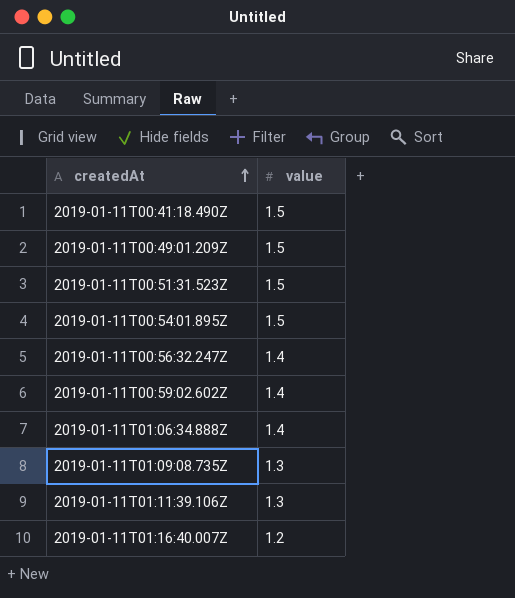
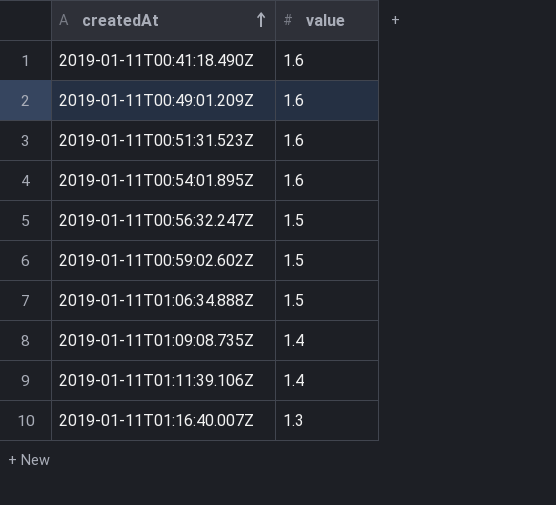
2019-01-11T00:41:18.490Z | value: 1.5 -> 1.6
2019-01-11T00:49:01.209Z | value: 1.5 -> 1.6
2019-01-11T00:51:31.523Z | value: 1.5 -> 1.6
2019-01-11T00:54:01.895Z | value: 1.5 -> 1.6
2019-01-11T00:56:32.247Z | value: 1.4 -> 1.5
2019-01-11T00:59:02.602Z | value: 1.4 -> 1.5
2019-01-11T01:06:34.888Z | value: 1.4 -> 1.5
2019-01-11T01:09:08.735Z | value: 1.3 -> 1.4
2019-01-11T01:11:39.106Z | value: 1.3 -> 1.4
2019-01-11T01:16:40.007Z | value: 1.2 -> 1.3

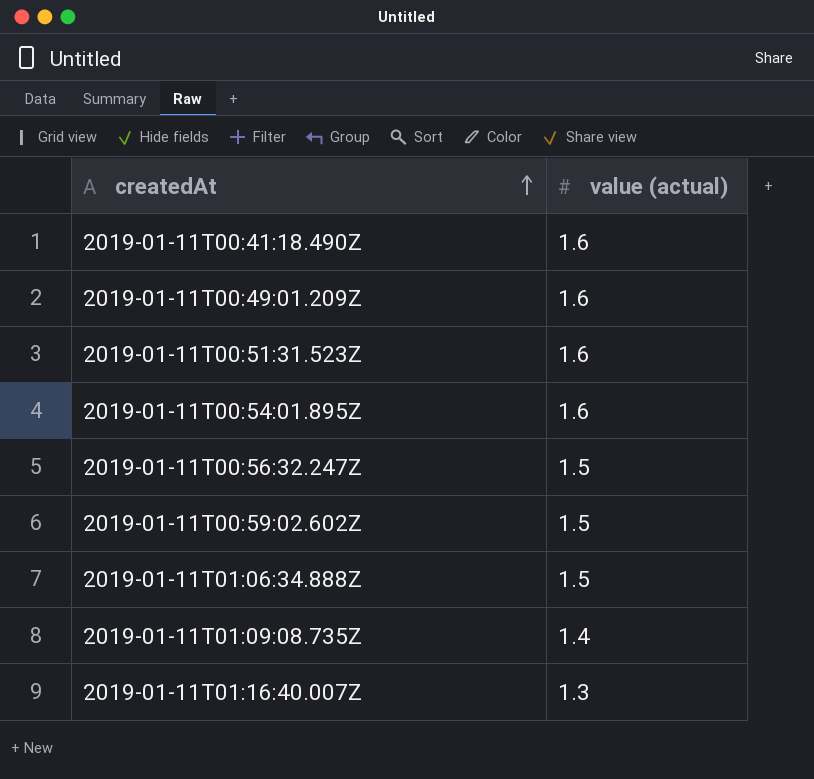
column name: value -> value (actual)
row 2019-01-11T01:11:39.106Z: 1.4 -> none

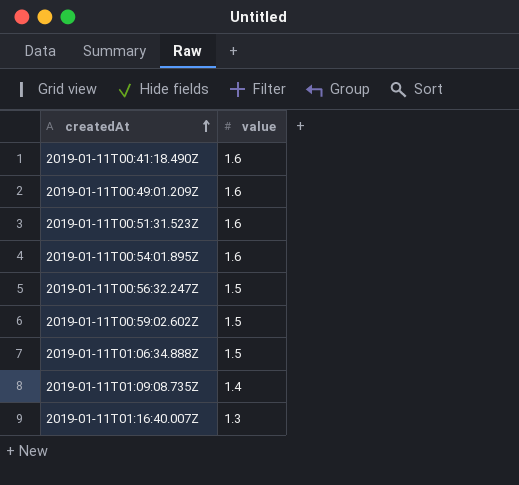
column name: value (actual) -> value

